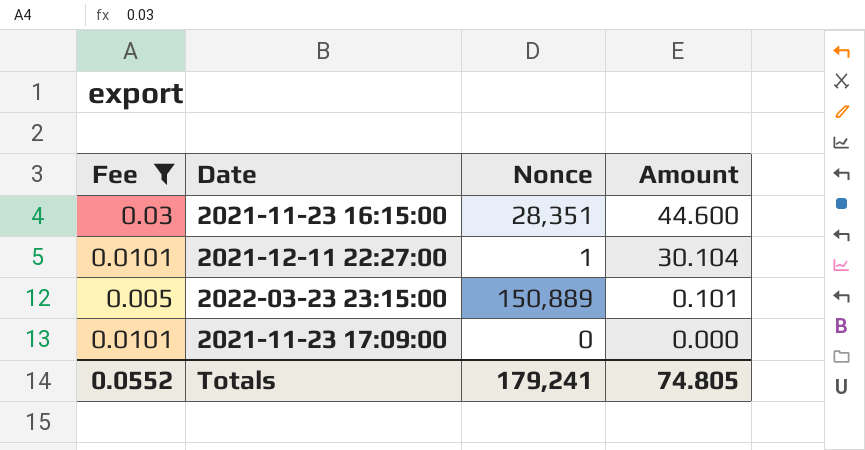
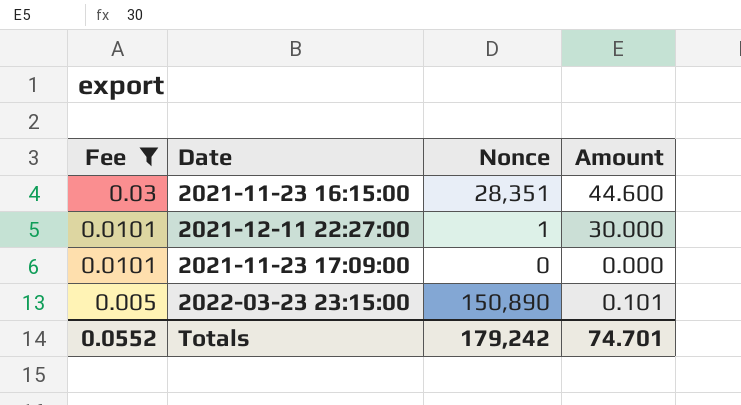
row order: Amount descending -> Fee descending
2021-12-11 22:27:00 | Amount: 30.104 -> 30.000
2022-03-23 23:15:00 | Nonce: 150,889 -> 150,890
Totals | Nonce: 179,241 -> 179,242
Totals | Amount: 74.805 -> 74.701

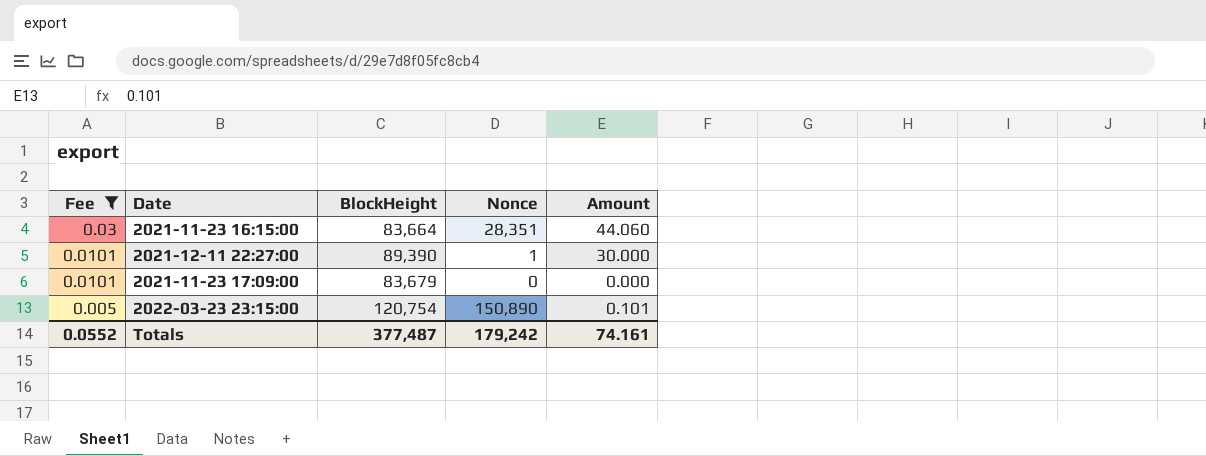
column BlockHeight | position: none -> 3
2021-11-23 16:15:00 | Amount: 44.600 -> 44.060
Totals | Amount: 74.701 -> 74.161

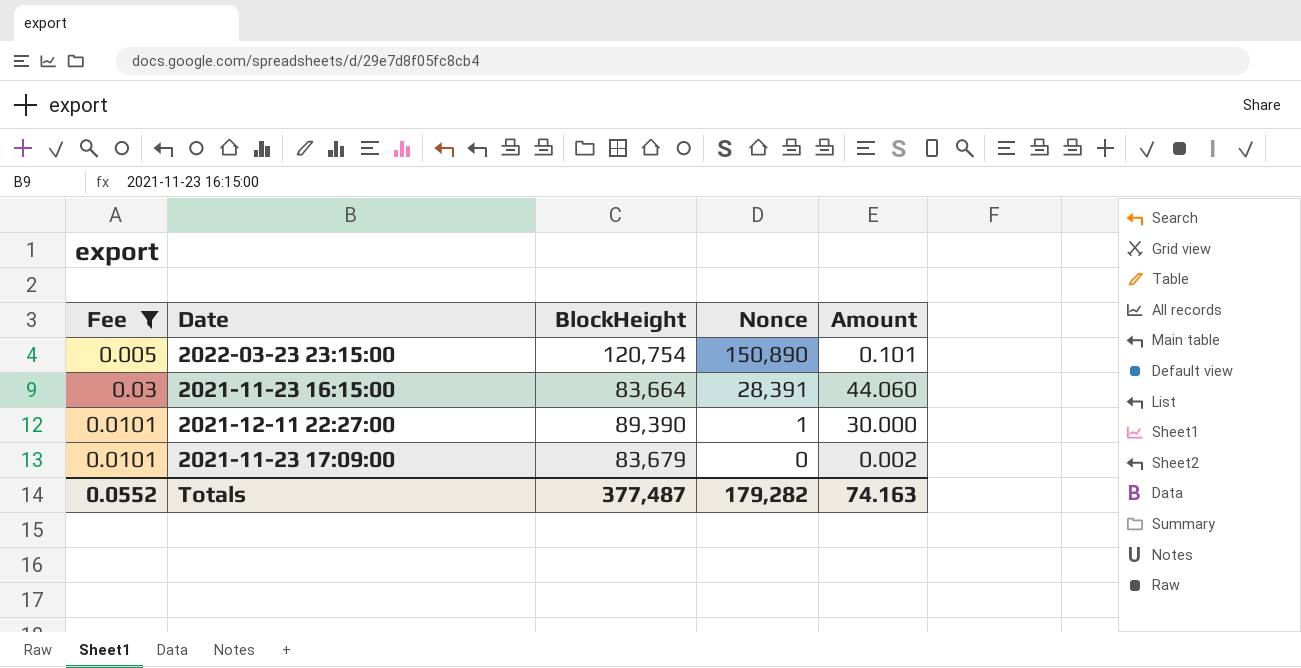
row order: Fee descending -> Nonce descending
2021-11-23 16:15:00 | Nonce: 28,351 -> 28,391
2021-11-23 17:09:00 | Amount: 0.000 -> 0.002
Totals | Nonce: 179,242 -> 179,282
Totals | Amount: 74.161 -> 74.163

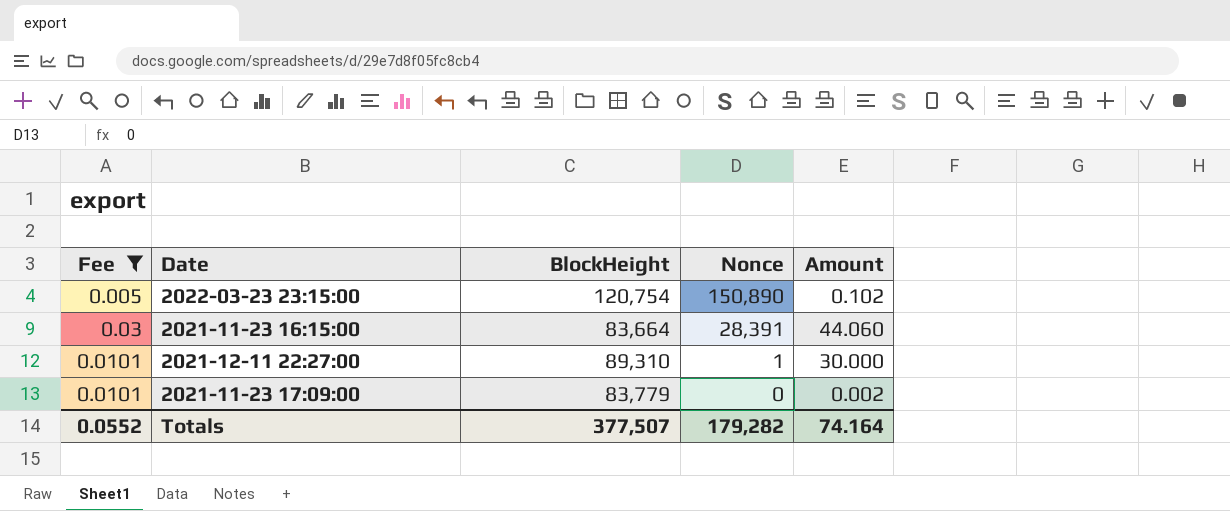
2022-03-23 23:15:00 | Amount: 0.101 -> 0.102
2021-12-11 22:27:00 | BlockHeight: 89,390 -> 89,310
2021-11-23 17:09:00 | BlockHeight: 83,679 -> 83,779
Totals | BlockHeight: 377,487 -> 377,507
Totals | Amount: 74.163 -> 74.164

